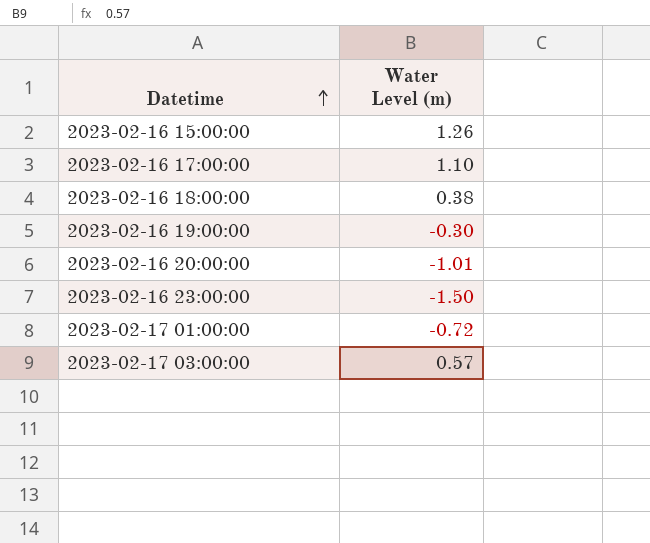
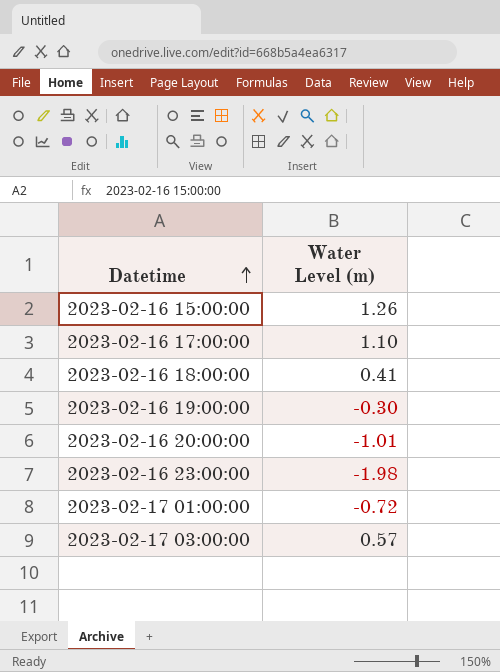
2023-02-16 18:00:00 | Water Level (m): 0.38 -> 0.41
2023-02-16 23:00:00 | Water Level (m): -1.50 -> -1.98

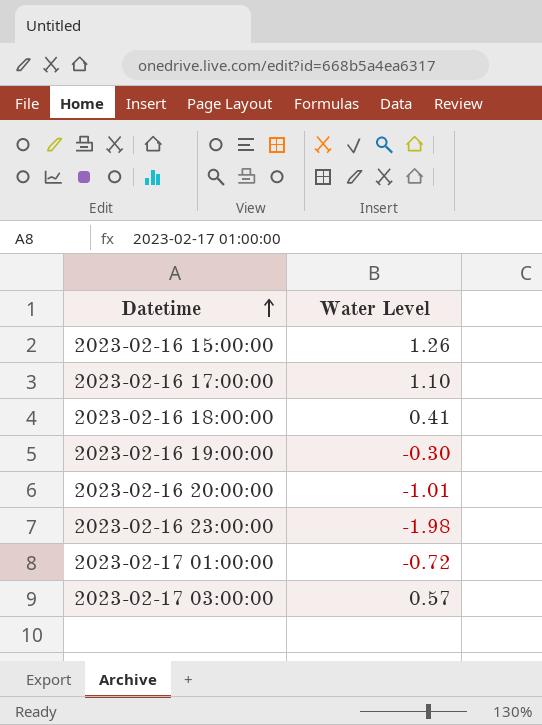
column name: Water Level (m) -> Water Level

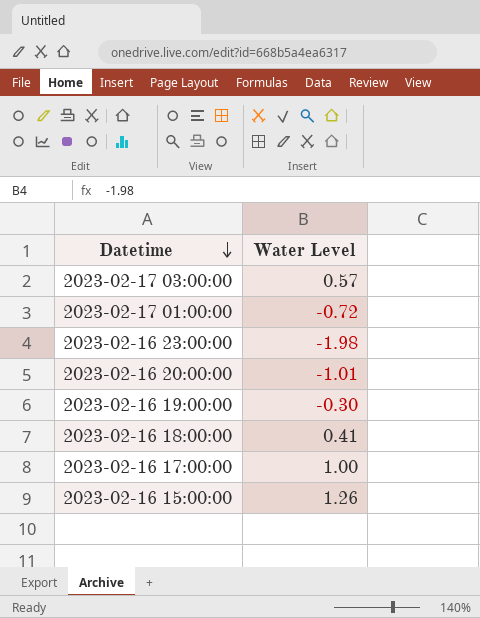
row order: Datetime ascending -> Datetime descending
2023-02-16 17:00:00 | Water Level: 1.10 -> 1.00

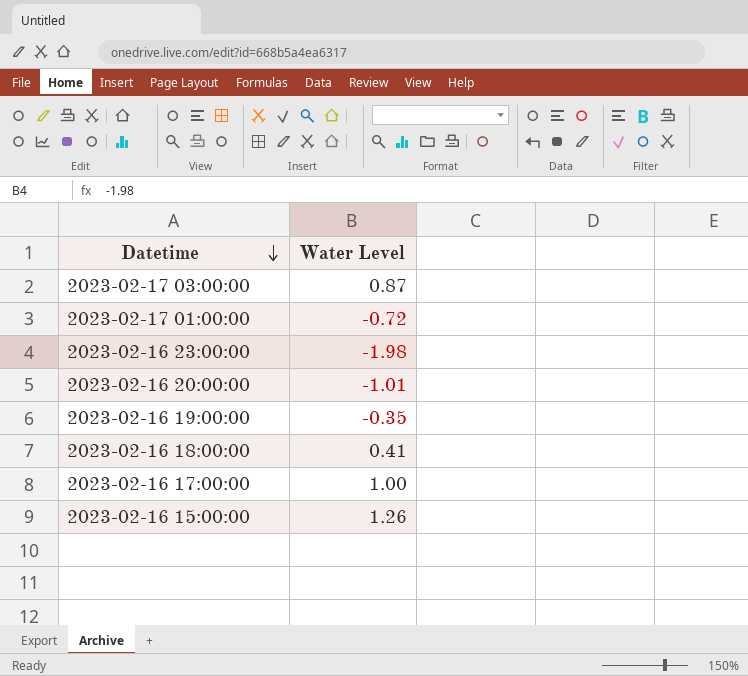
2023-02-17 03:00:00 | Water Level: 0.57 -> 0.87
2023-02-16 19:00:00 | Water Level: -0.30 -> -0.35

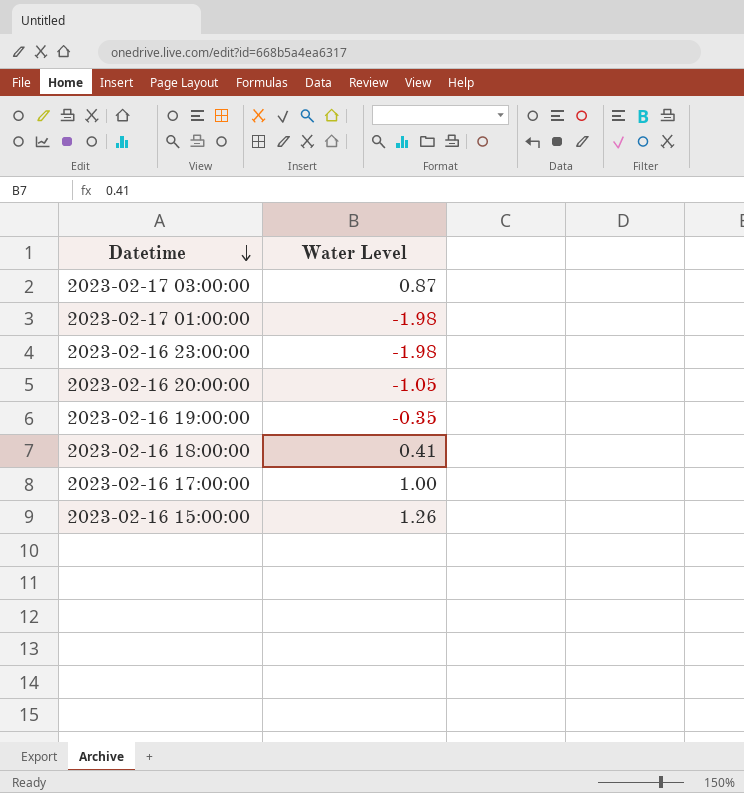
2023-02-17 01:00:00 | Water Level: -0.72 -> -1.98
2023-02-16 20:00:00 | Water Level: -1.01 -> -1.05

